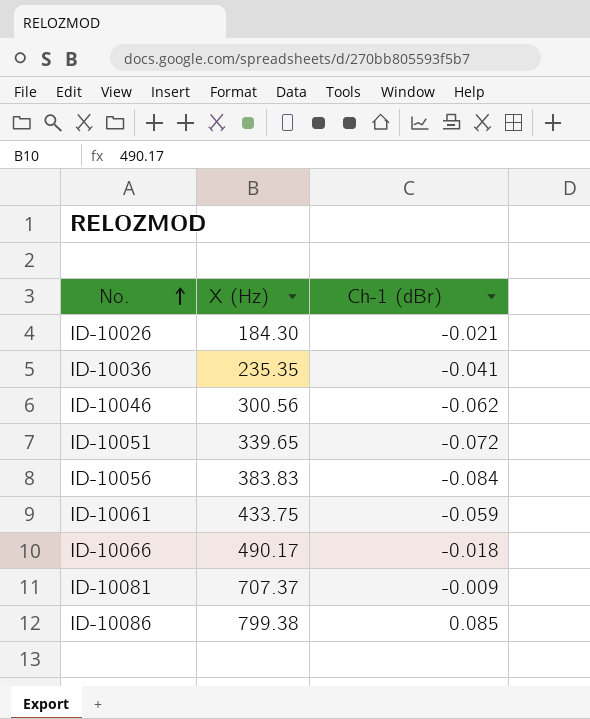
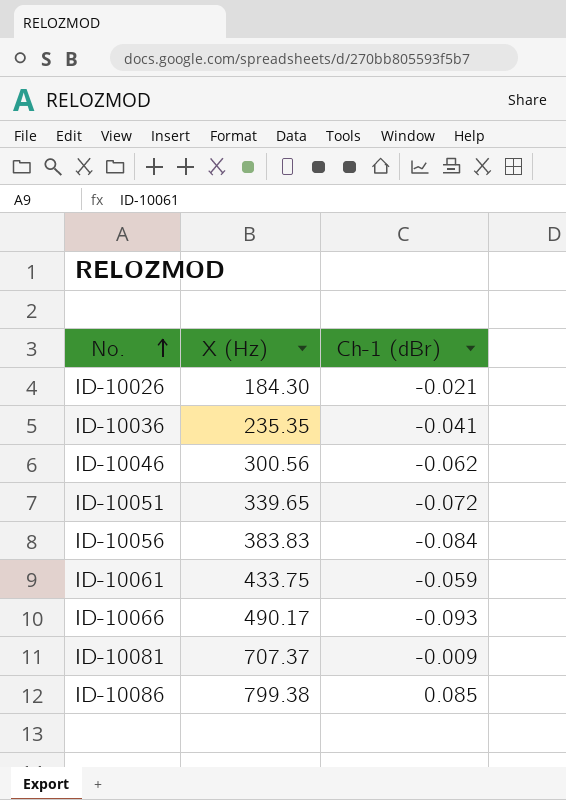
ID-10066 | Ch-1 (dBr): -0.018 -> -0.093

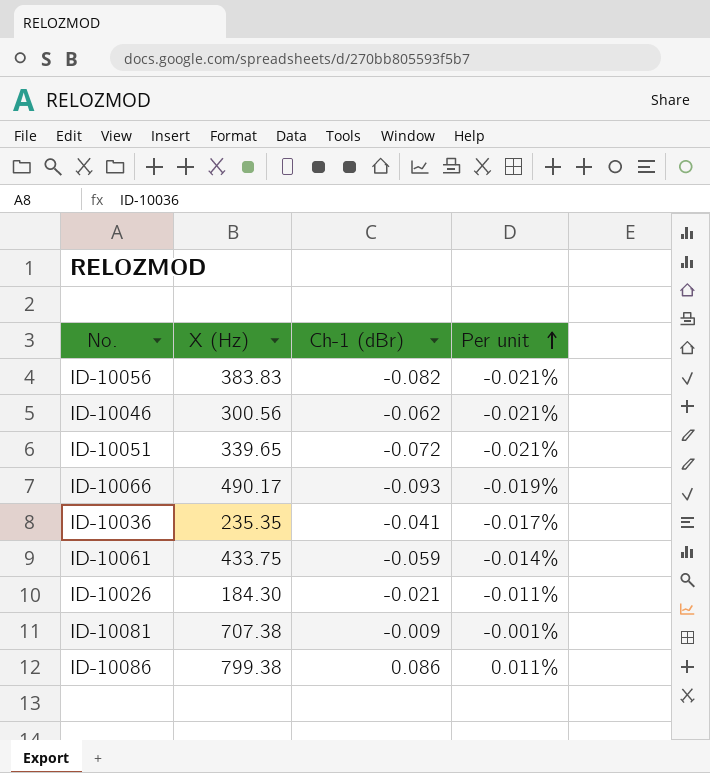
row order: No. ascending -> Per unit ascending
column Per unit | formula: none -> [Ch-1 (dBr)] / [X (Hz)]
ID-10056 | Ch-1 (dBr): -0.084 -> -0.082
ID-10081 | X (Hz): 707.37 -> 707.38
ID-10086 | Ch-1 (dBr): 0.085 -> 0.086

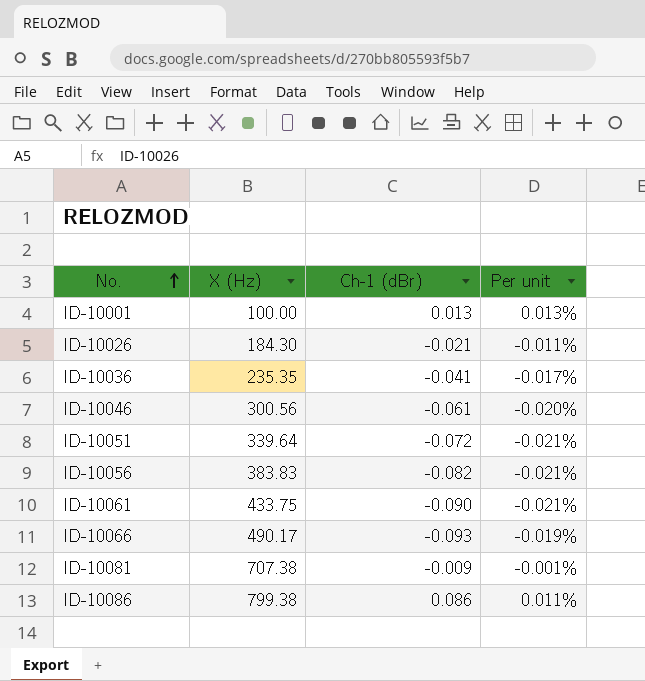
row order: Per unit ascending -> No. ascending
row ID-10001: none -> 100.00 | 0.013 | 0.013%
ID-10046 | Ch-1 (dBr): -0.062 -> -0.061
ID-10046 | Per unit: -0.021% -> -0.020%
ID-10051 | X (Hz): 339.65 -> 339.64
ID-10061 | Ch-1 (dBr): -0.059 -> -0.090
ID-10061 | Per unit: -0.014% -> -0.021%

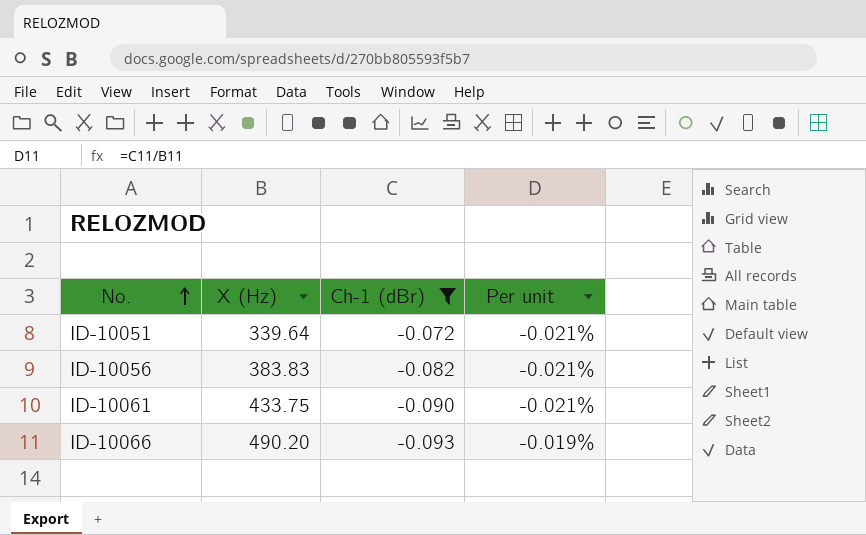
filter: none -> Ch-1 (dBr) <= -0.072
ID-10066 | X (Hz): 490.17 -> 490.20

